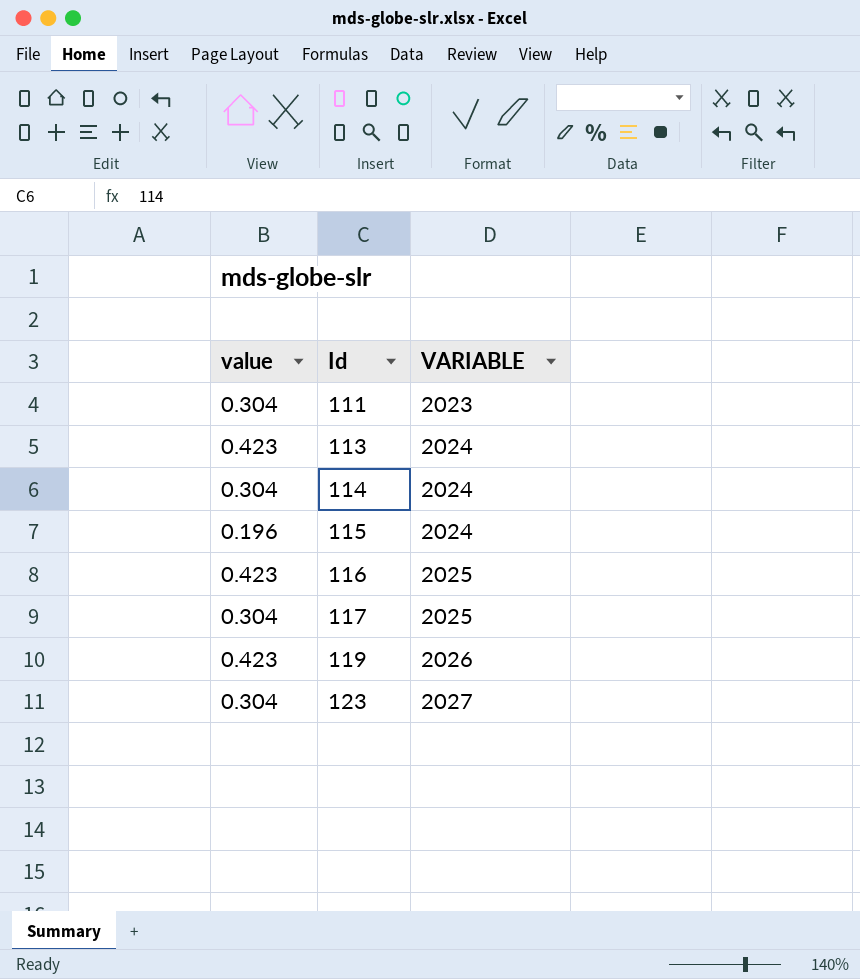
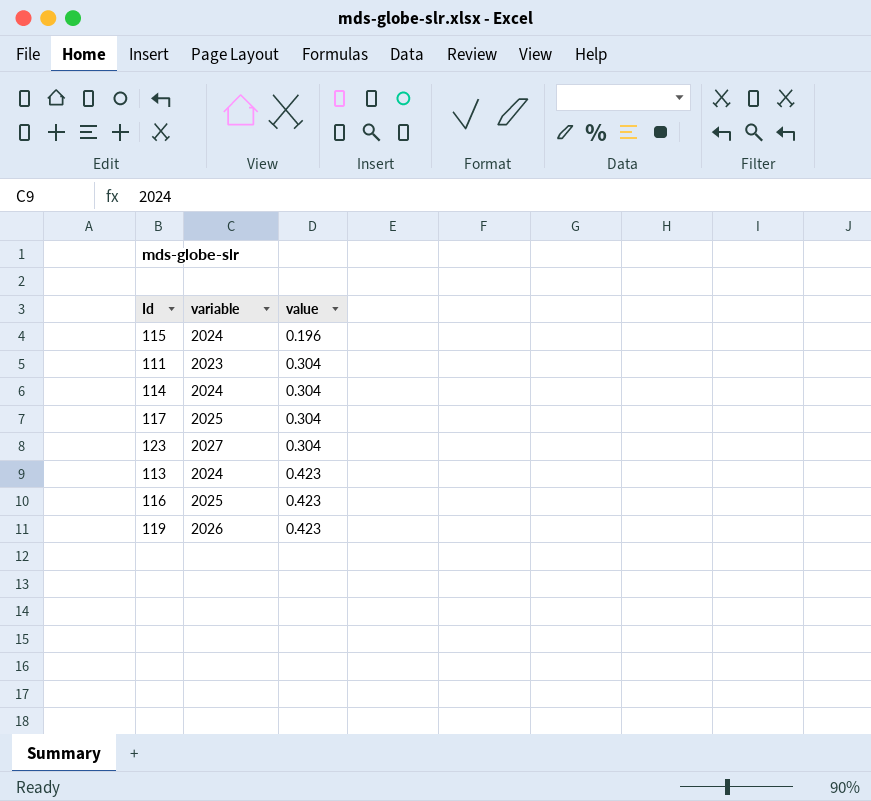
row order: Id ascending -> value ascending
column name: VARIABLE -> variable
column value | position: 1 -> 3

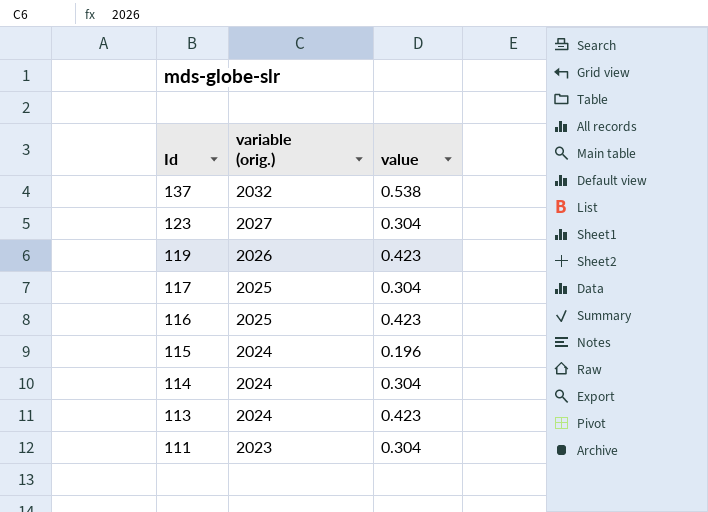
row order: value ascending -> Id descending
column name: variable -> variable (orig.)
row 137: none -> 2032 | 0.538

